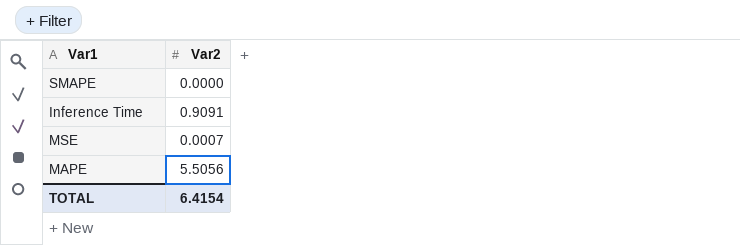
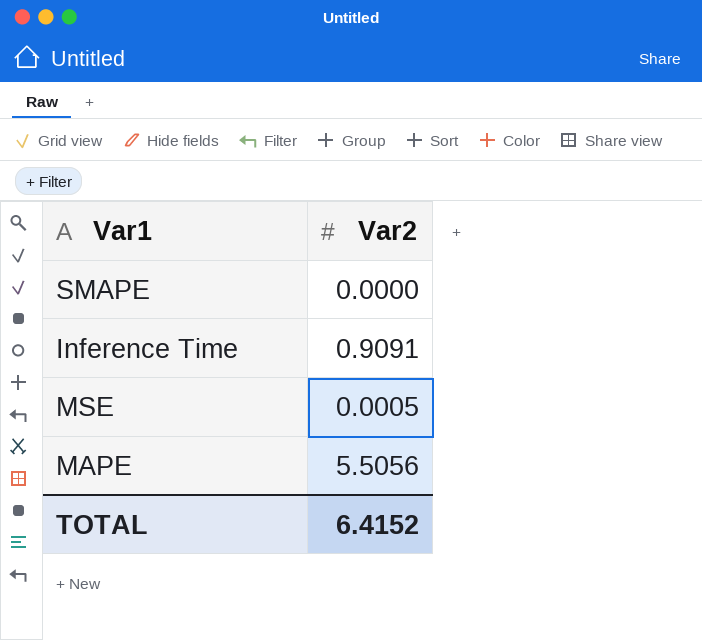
MSE | Var2: 0.0007 -> 0.0005
TOTAL | Var2: 6.4154 -> 6.4152

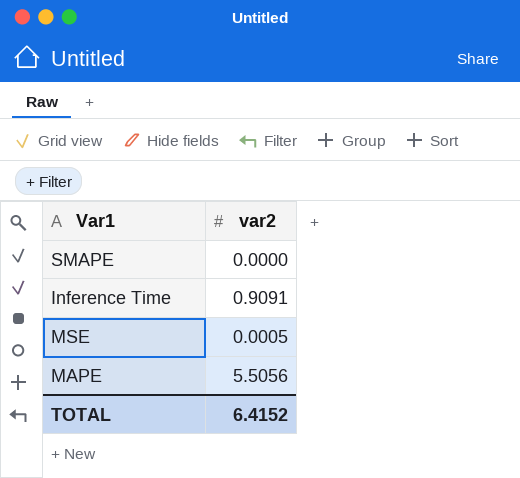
column name: Var2 -> var2

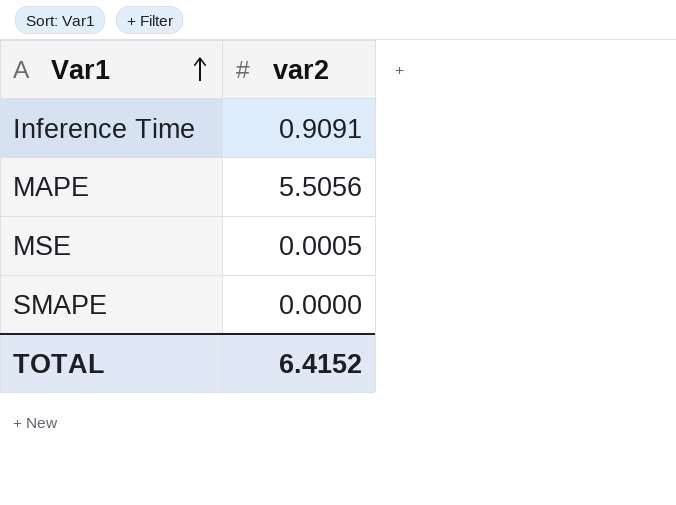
row order: none -> Var1 ascending

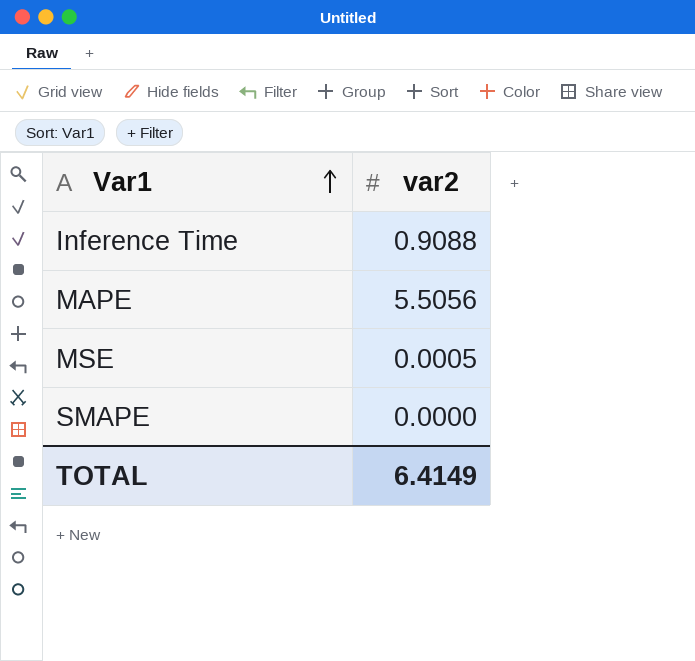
Inference Time | var2: 0.9091 -> 0.9088
TOTAL | var2: 6.4152 -> 6.4149

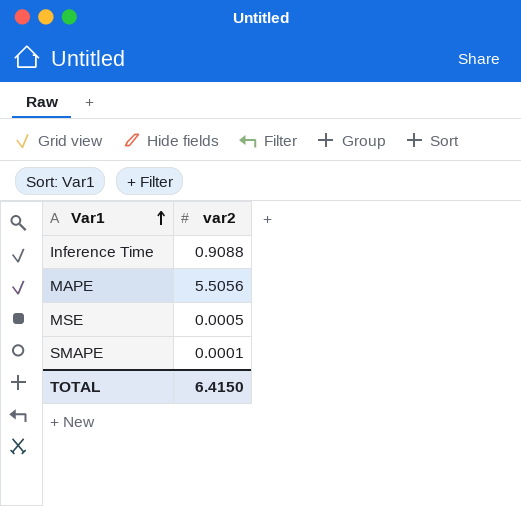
SMAPE | var2: 0.0000 -> 0.0001
TOTAL | var2: 6.4149 -> 6.4150

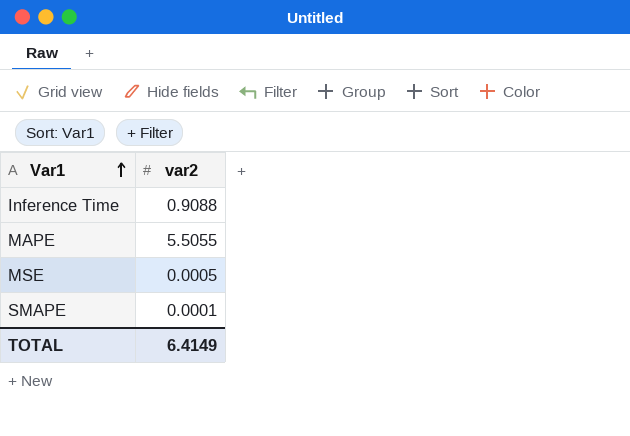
MAPE | var2: 5.5056 -> 5.5055
TOTAL | var2: 6.4150 -> 6.4149

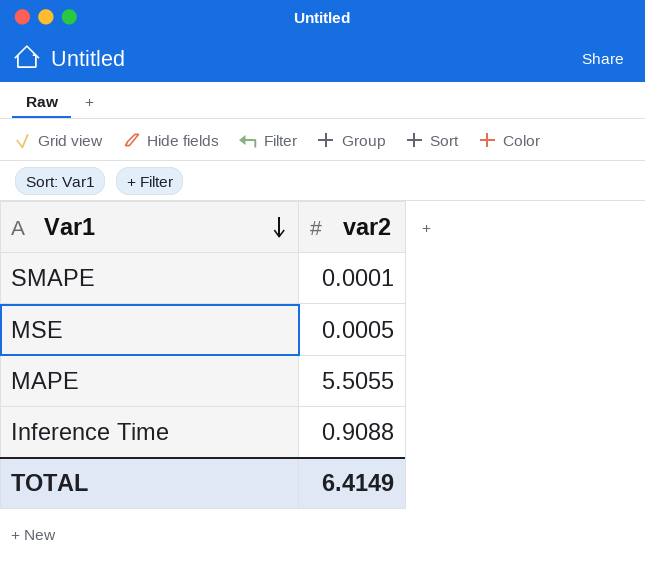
row order: Var1 ascending -> Var1 descending

